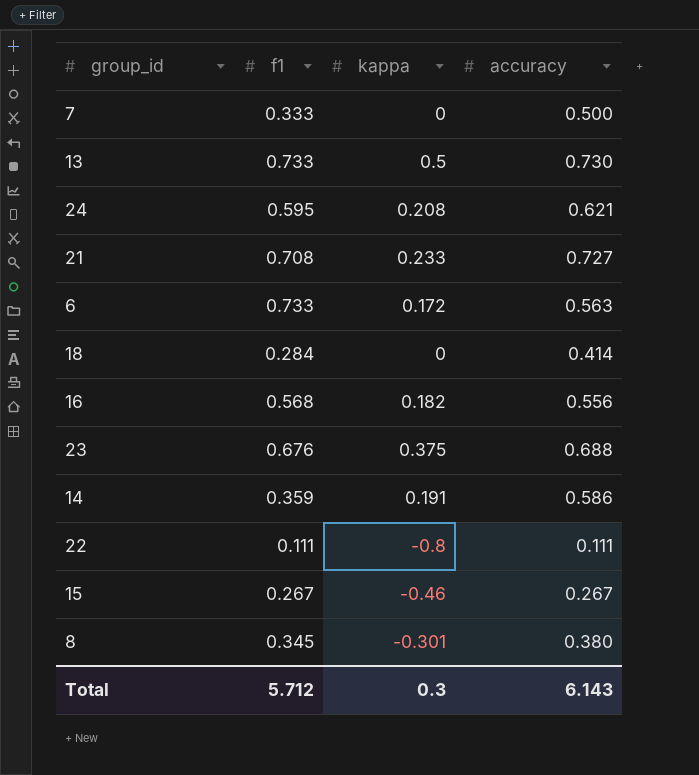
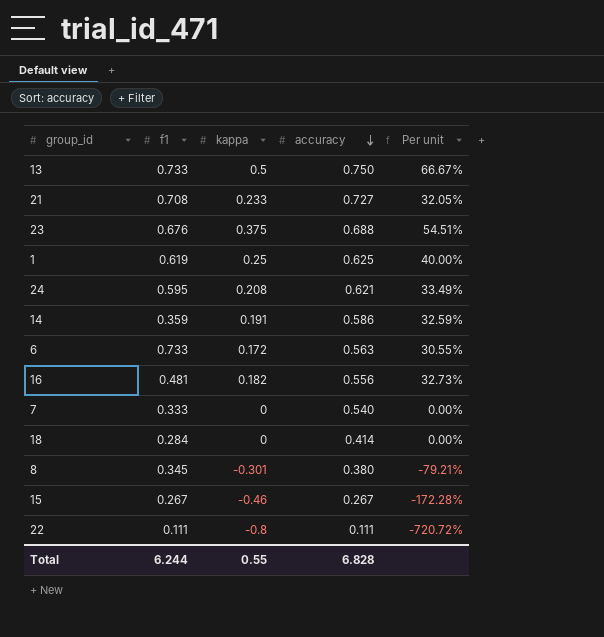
row order: none -> accuracy descending
column Per unit | formula: none -> [kappa] / [accuracy]
13 | accuracy: 0.730 -> 0.750
row 1: none -> 0.619 | 0.25 | 0.625 | 40.00%
16 | f1: 0.568 -> 0.481
7 | accuracy: 0.500 -> 0.540
Total | f1: 5.712 -> 6.244
Total | kappa: 0.3 -> 0.55
Total | accuracy: 6.143 -> 6.828

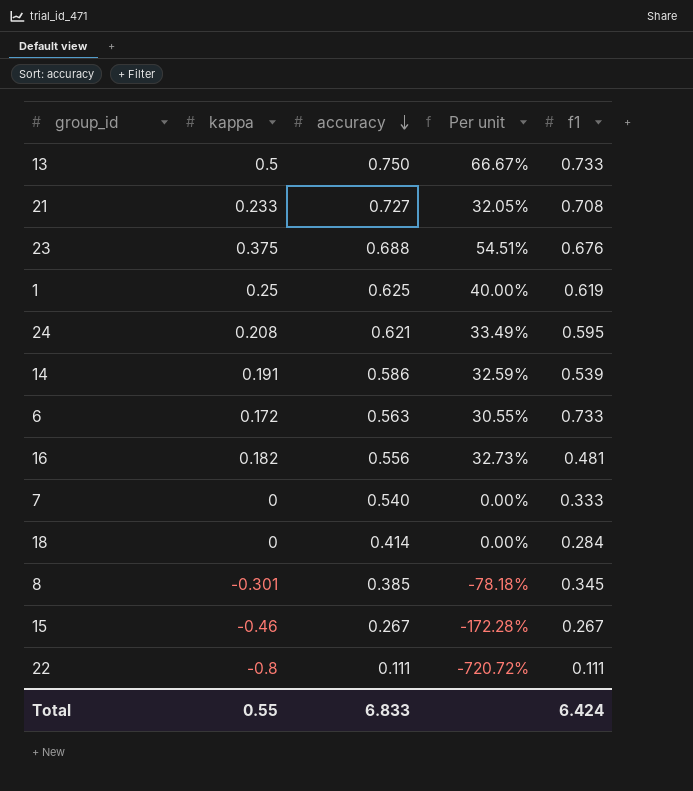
column f1 | position: 2 -> 5
14 | f1: 0.359 -> 0.539
8 | accuracy: 0.380 -> 0.385
8 | Per unit: -79.21% -> -78.18%
Total | accuracy: 6.828 -> 6.833
Total | f1: 6.244 -> 6.424

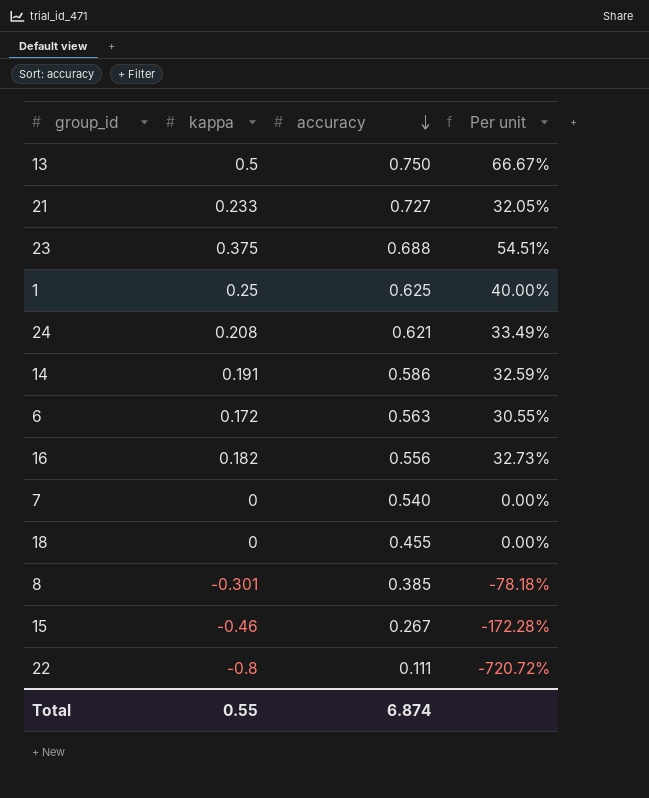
column f1 | position: 5 -> none
18 | accuracy: 0.414 -> 0.455
Total | accuracy: 6.833 -> 6.874

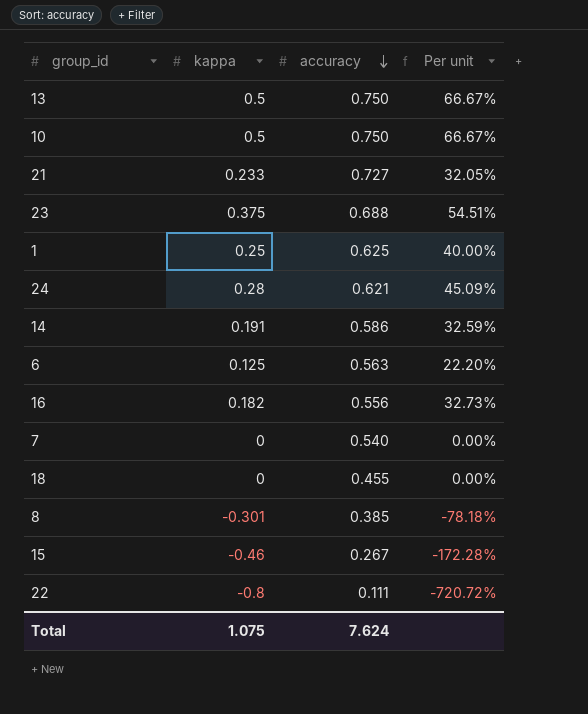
row 10: none -> 0.5 | 0.750 | 66.67%
24 | kappa: 0.208 -> 0.28
24 | Per unit: 33.49% -> 45.09%
6 | kappa: 0.172 -> 0.125
6 | Per unit: 30.55% -> 22.20%
Total | kappa: 0.55 -> 1.075
Total | accuracy: 6.874 -> 7.624

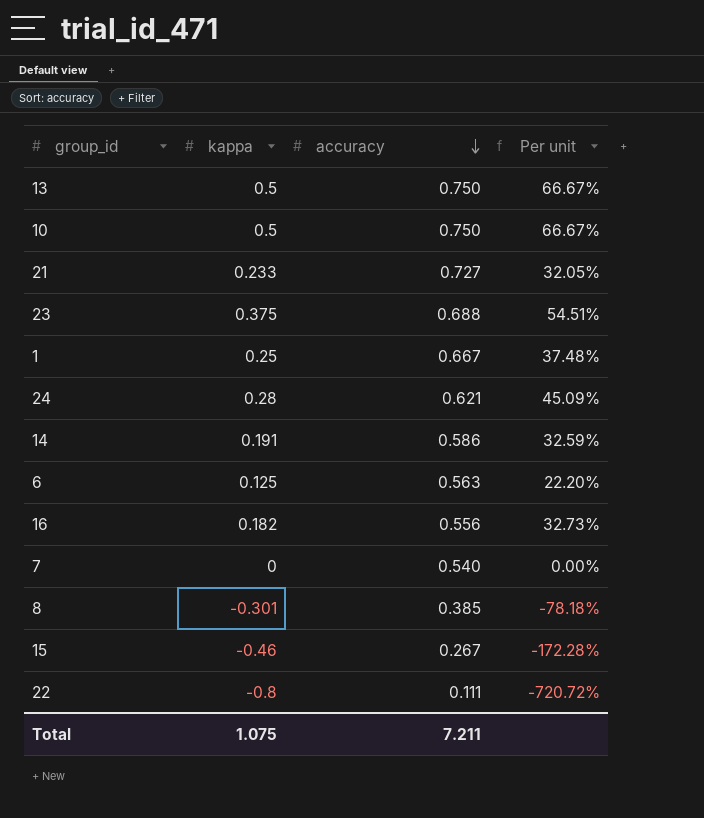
row 18: 0 | 0.455 | 0.00% -> none
1 | accuracy: 0.625 -> 0.667
1 | Per unit: 40.00% -> 37.48%
Total | accuracy: 7.624 -> 7.211

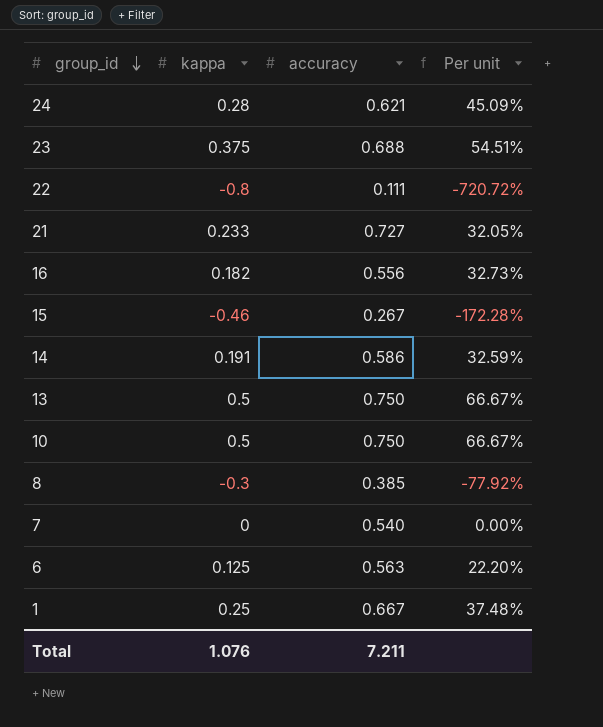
row order: accuracy descending -> group_id descending
8 | kappa: -0.301 -> -0.3
8 | Per unit: -78.18% -> -77.92%
Total | kappa: 1.075 -> 1.076

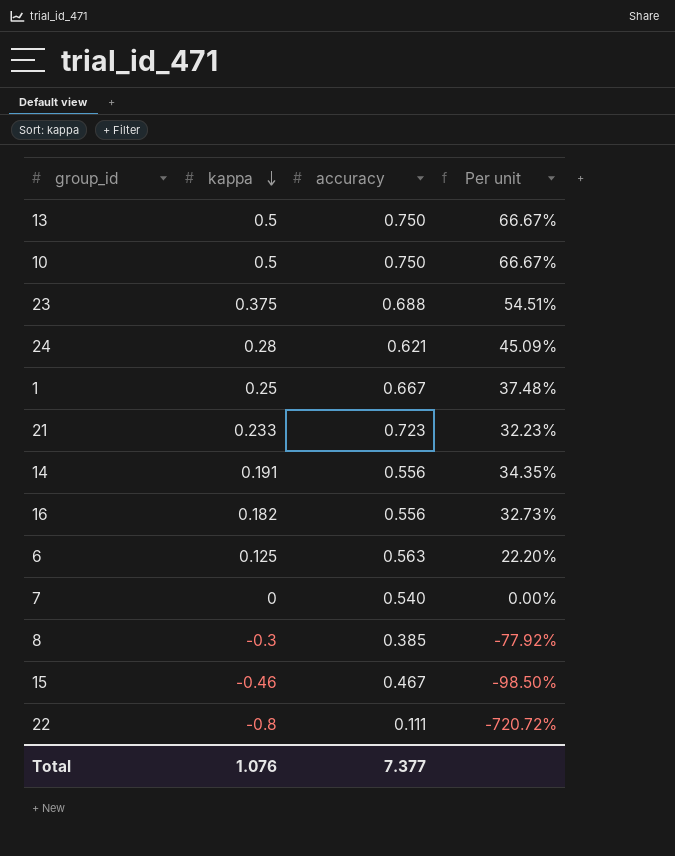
row order: group_id descending -> kappa descending
21 | accuracy: 0.727 -> 0.723
21 | Per unit: 32.05% -> 32.23%
14 | accuracy: 0.586 -> 0.556
14 | Per unit: 32.59% -> 34.35%
15 | accuracy: 0.267 -> 0.467
15 | Per unit: -172.28% -> -98.50%
Total | accuracy: 7.211 -> 7.377

